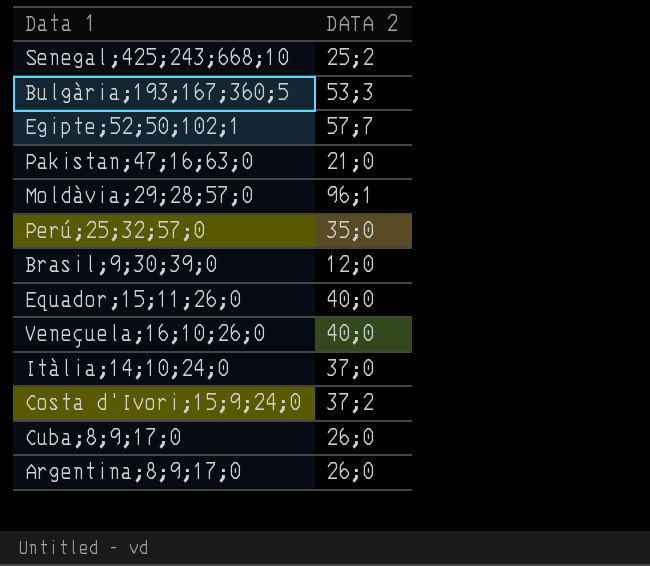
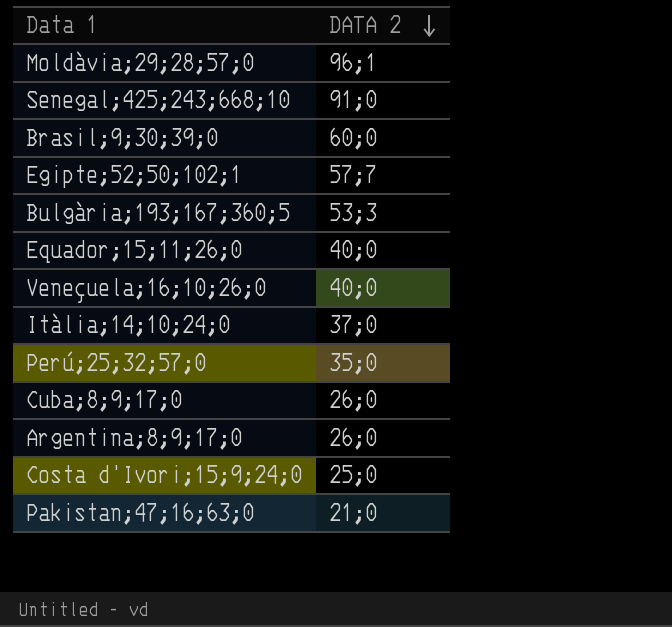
row order: none -> DATA 2 descending
Senegal;425;243;668;10 | DATA 2: 25;2 -> 91;0
Brasil;9;30;39;0 | DATA 2: 12;0 -> 60;0
Costa d'Ivori;15;9;24;0 | DATA 2: 37;2 -> 25;0

